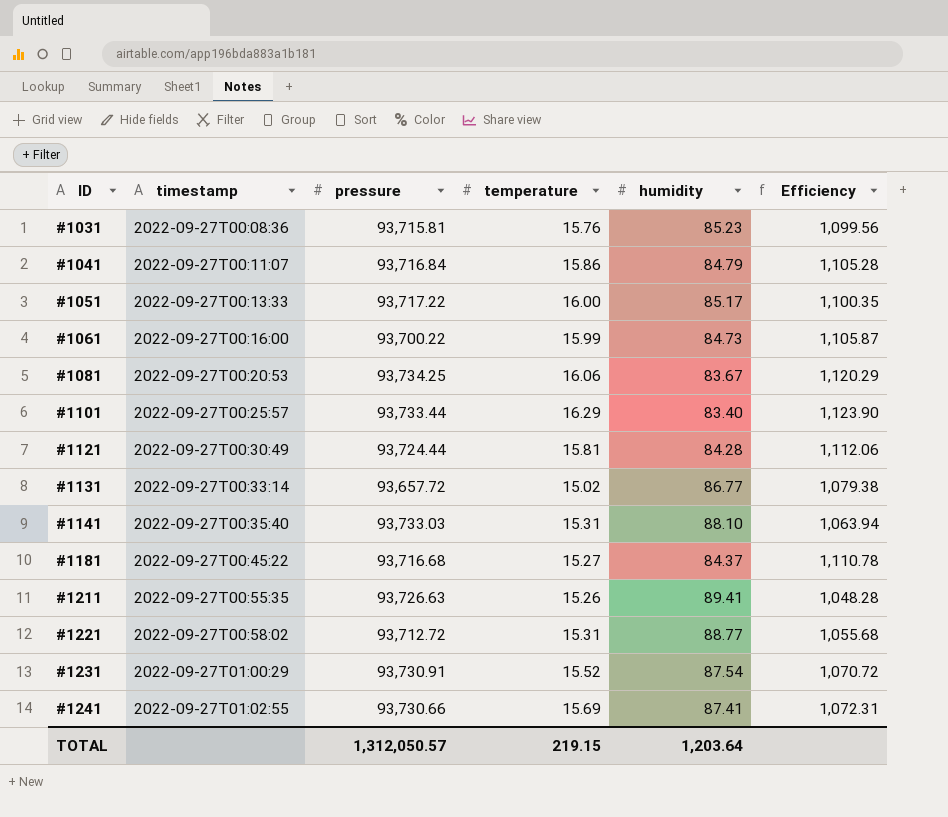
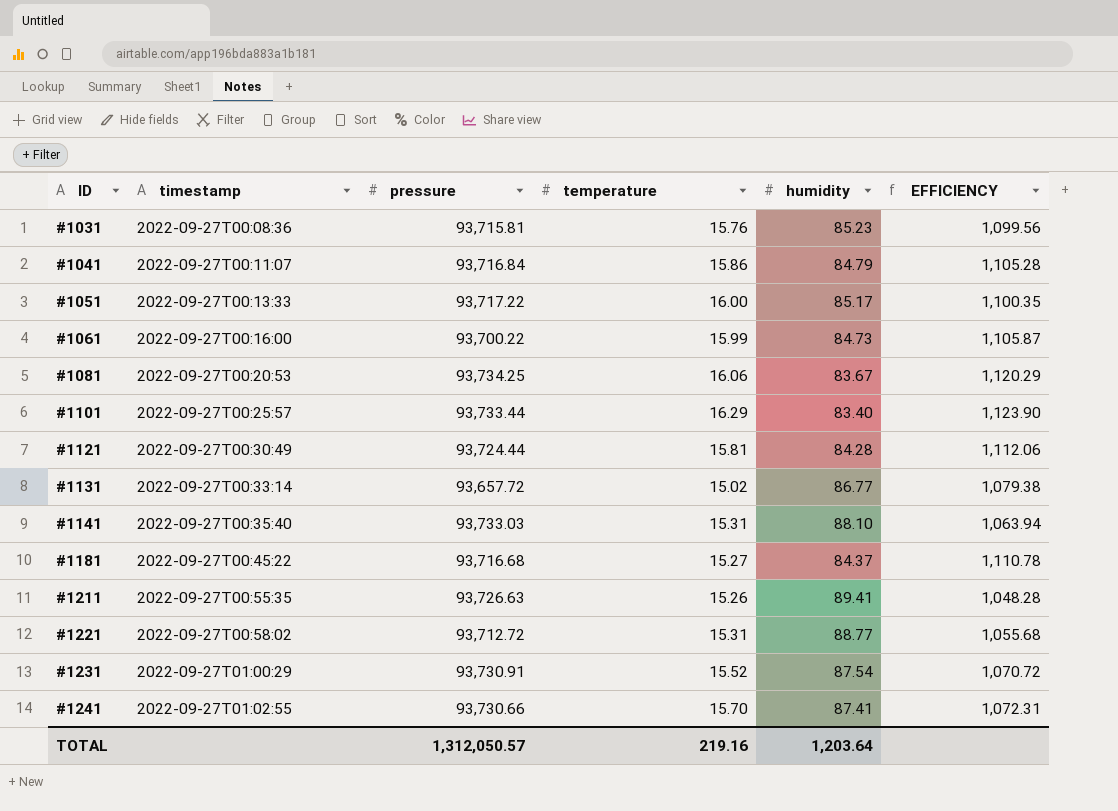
column name: Efficiency -> EFFICIENCY
#1241 | temperature: 15.69 -> 15.70
TOTAL | temperature: 219.15 -> 219.16

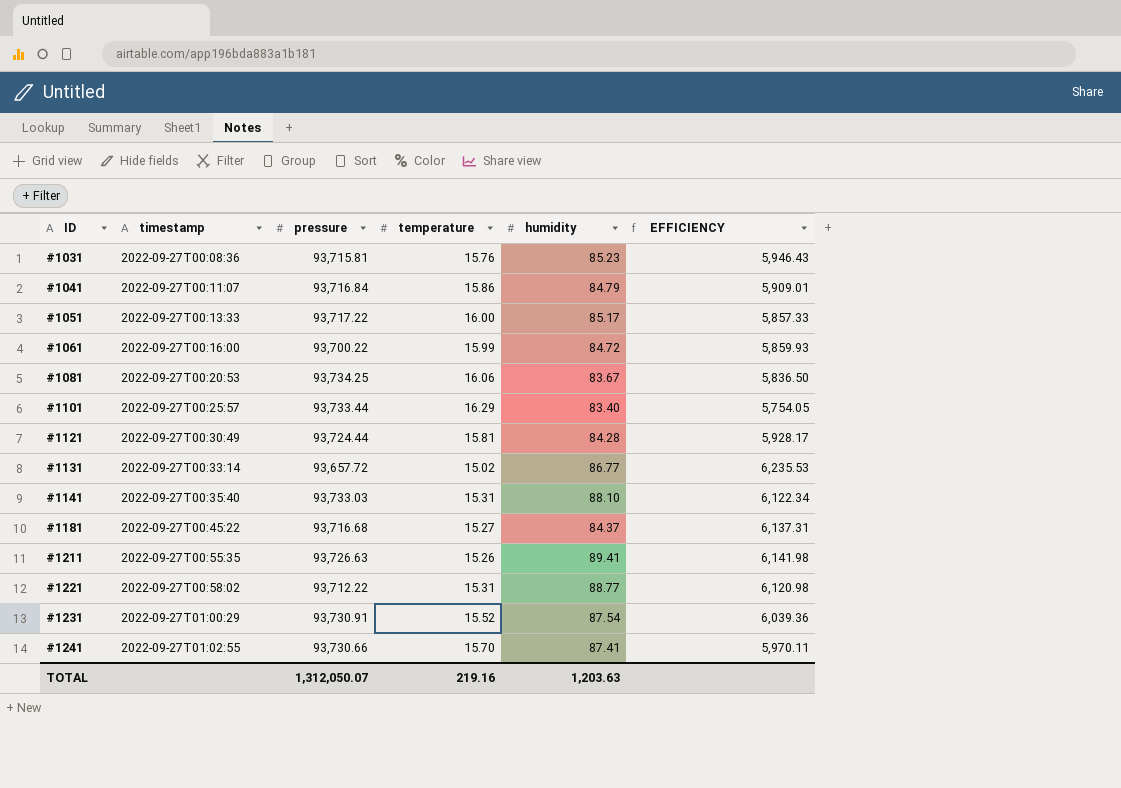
column EFFICIENCY | formula: [pressure] / [humidity] -> [pressure] / [temperature]
#1061 | humidity: 84.73 -> 84.72
#1221 | pressure: 93,712.72 -> 93,712.22
TOTAL | pressure: 1,312,050.57 -> 1,312,050.07
TOTAL | humidity: 1,203.64 -> 1,203.63

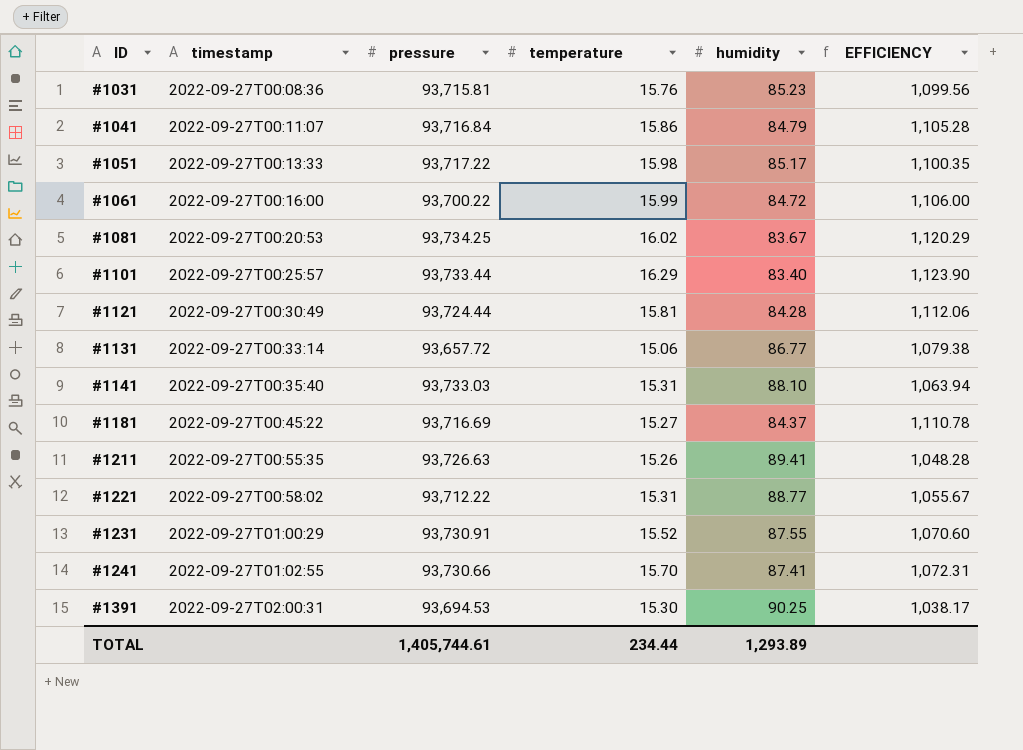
column EFFICIENCY | formula: [pressure] / [temperature] -> [pressure] / [humidity]
#1051 | temperature: 16.00 -> 15.98
#1081 | temperature: 16.06 -> 16.02
#1131 | temperature: 15.02 -> 15.06
#1181 | pressure: 93,716.68 -> 93,716.69
#1231 | humidity: 87.54 -> 87.55
row #1391: none -> 2022-09-27T02:00:31 | 93,694.53 | 15.30 | 90.25 | 1,038.17
TOTAL | pressure: 1,312,050.07 -> 1,405,744.61
TOTAL | temperature: 219.16 -> 234.44
TOTAL | humidity: 1,203.63 -> 1,293.89

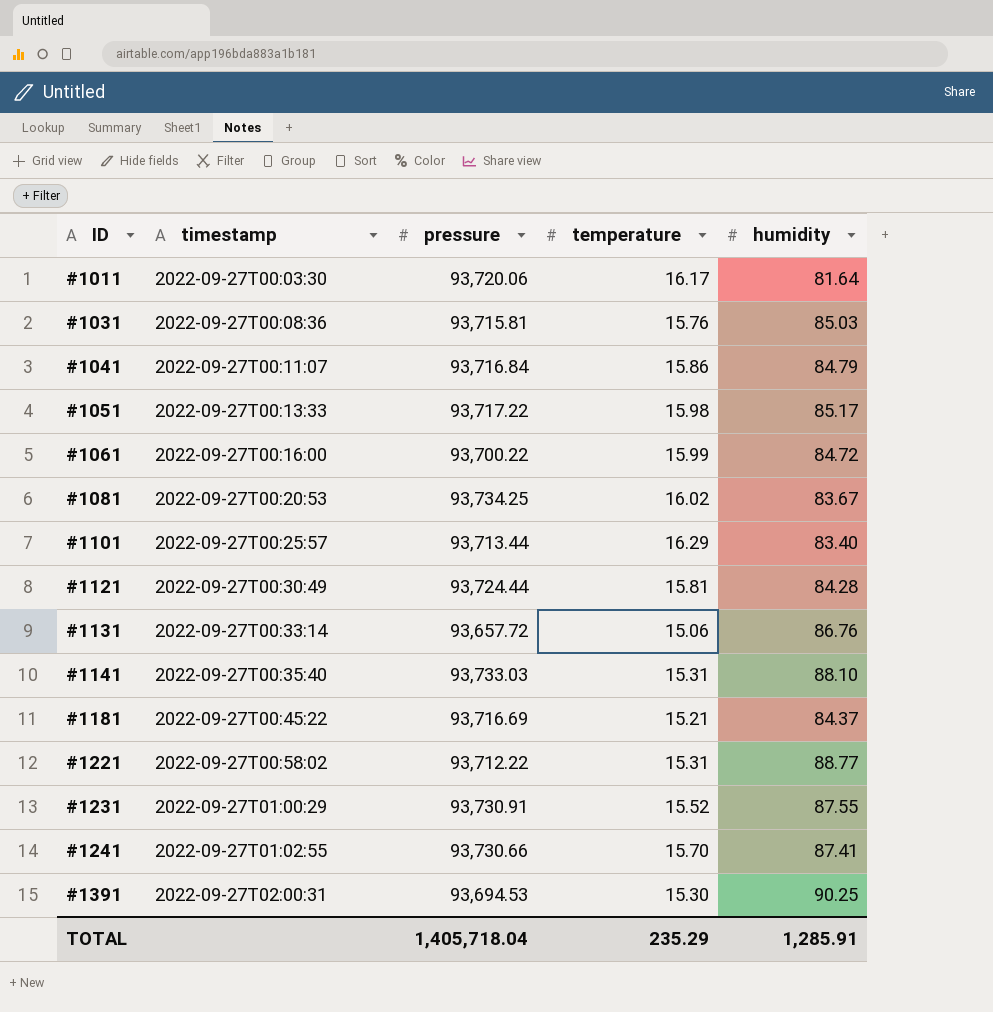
column EFFICIENCY | formula: [pressure] / [humidity] -> none
row #1211: 2022-09-27T00:55:35 | 93,726.63 | 15.26 | 89.41 | 1,048.28 -> none
row #1011: none -> 2022-09-27T00:03:30 | 93,720.06 | 16.17 | 81.64
#1031 | humidity: 85.23 -> 85.03
#1101 | pressure: 93,733.44 -> 93,713.44
#1131 | humidity: 86.77 -> 86.76
#1181 | temperature: 15.27 -> 15.21
TOTAL | pressure: 1,405,744.61 -> 1,405,718.04
TOTAL | temperature: 234.44 -> 235.29
TOTAL | humidity: 1,293.89 -> 1,285.91

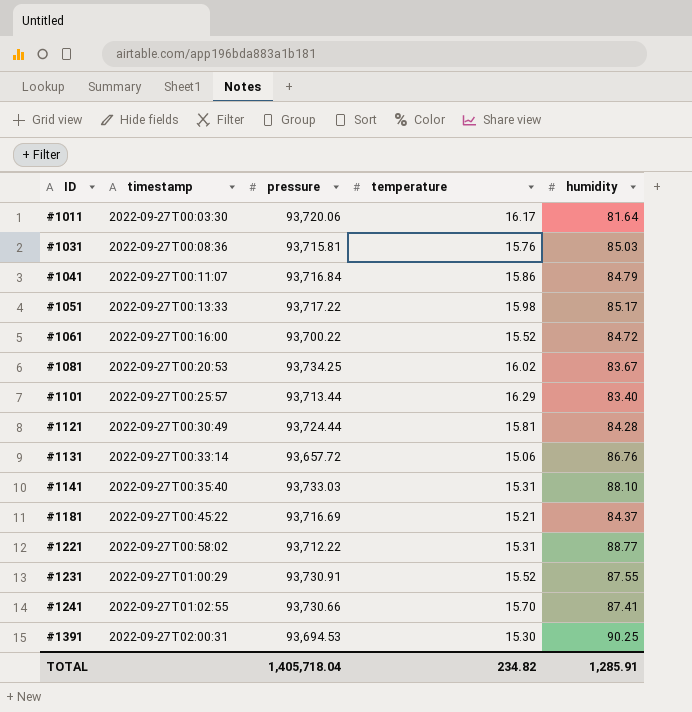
#1061 | temperature: 15.99 -> 15.52
TOTAL | temperature: 235.29 -> 234.82

